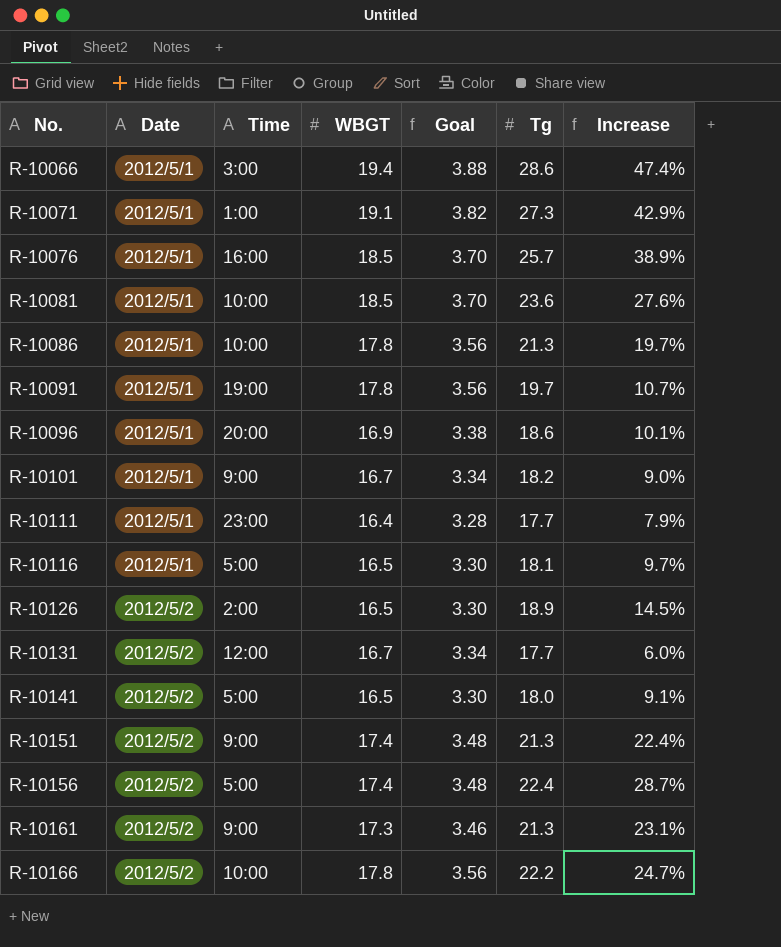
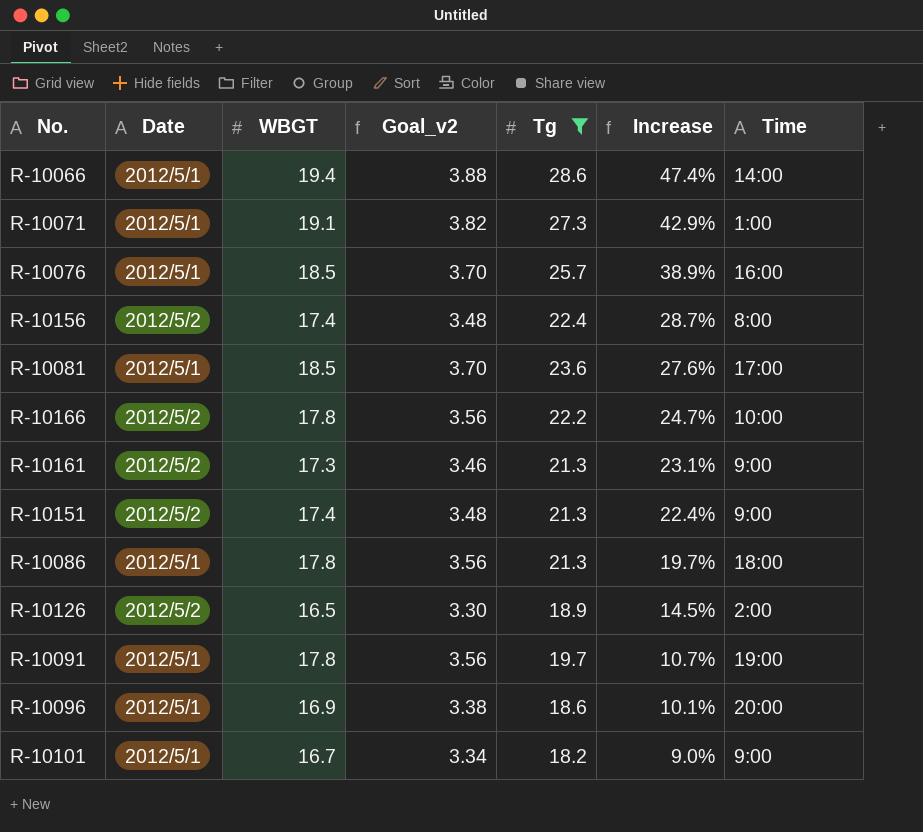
filter: none -> Tg >= 18.2
row order: No. ascending -> Increase descending
column name: Goal -> Goal_v2
column Time | position: 3 -> 7
R-10066 | Time: 3:00 -> 14:00
R-10156 | Time: 5:00 -> 8:00
R-10081 | Time: 10:00 -> 17:00
R-10086 | Time: 10:00 -> 18:00

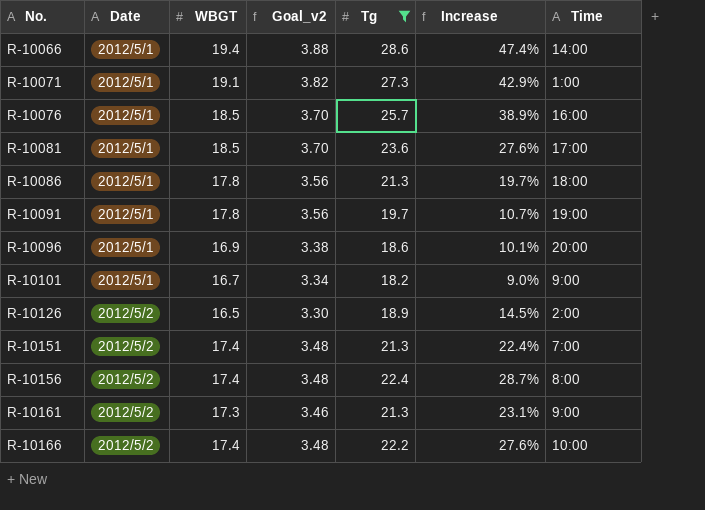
row order: Increase descending -> No. ascending
R-10151 | Time: 9:00 -> 7:00
R-10166 | WBGT: 17.8 -> 17.4
R-10166 | Goal_v2: 3.56 -> 3.48
R-10166 | Increase: 24.7% -> 27.6%

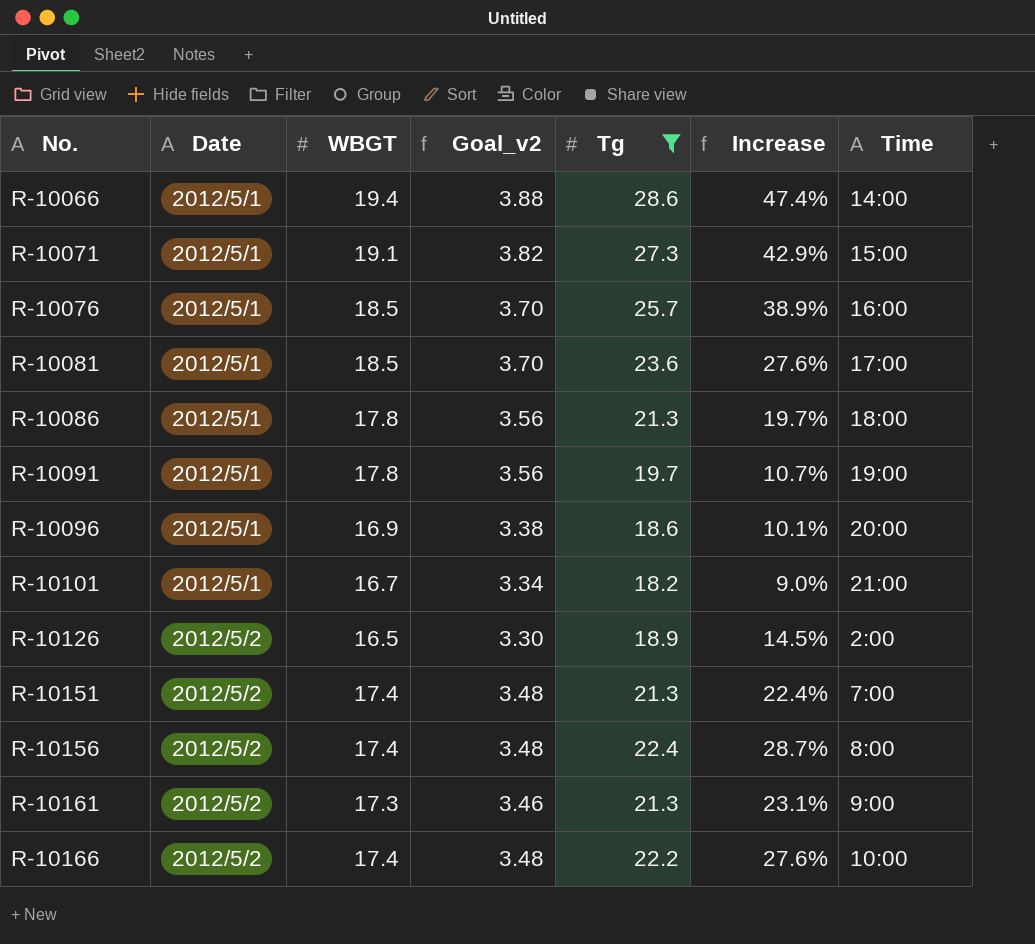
R-10071 | Time: 1:00 -> 15:00
R-10101 | Time: 9:00 -> 21:00

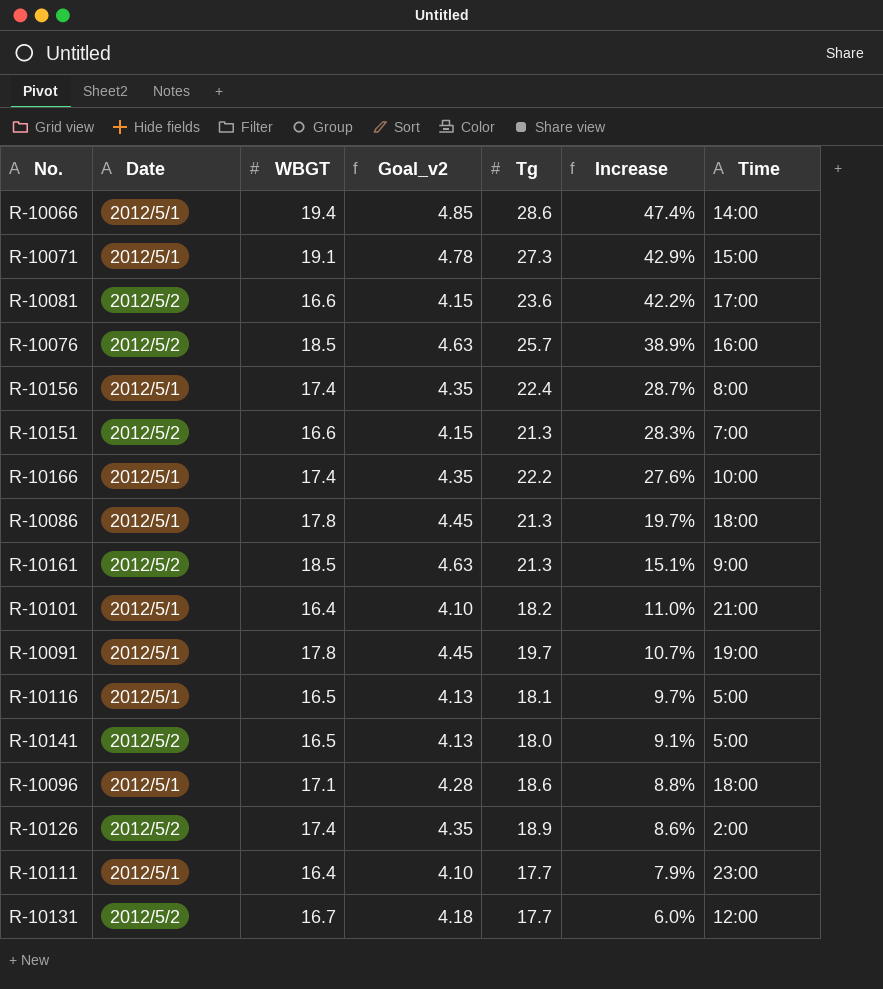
filter: Tg >= 18.2 -> none
row order: No. ascending -> Increase descending
column Goal_v2 | formula: [WBGT] * 0.2 -> [WBGT] * 0.25
R-10081 | Date: 2012/5/1 -> 2012/5/2
R-10081 | WBGT: 18.5 -> 16.6
R-10081 | Increase: 27.6% -> 42.2%
R-10076 | Date: 2012/5/1 -> 2012/5/2
R-10156 | Date: 2012/5/2 -> 2012/5/1
R-10151 | WBGT: 17.4 -> 16.6
R-10151 | Increase: 22.4% -> 28.3%
R-10166 | Date: 2012/5/2 -> 2012/5/1
R-10161 | WBGT: 17.3 -> 18.5
R-10161 | Increase: 23.1% -> 15.1%
R-10101 | WBGT: 16.7 -> 16.4
R-10101 | Increase: 9.0% -> 11.0%
R-10096 | WBGT: 16.9 -> 17.1
R-10096 | Increase: 10.1% -> 8.8%
R-10096 | Time: 20:00 -> 18:00
R-10126 | WBGT: 16.5 -> 17.4
R-10126 | Increase: 14.5% -> 8.6%

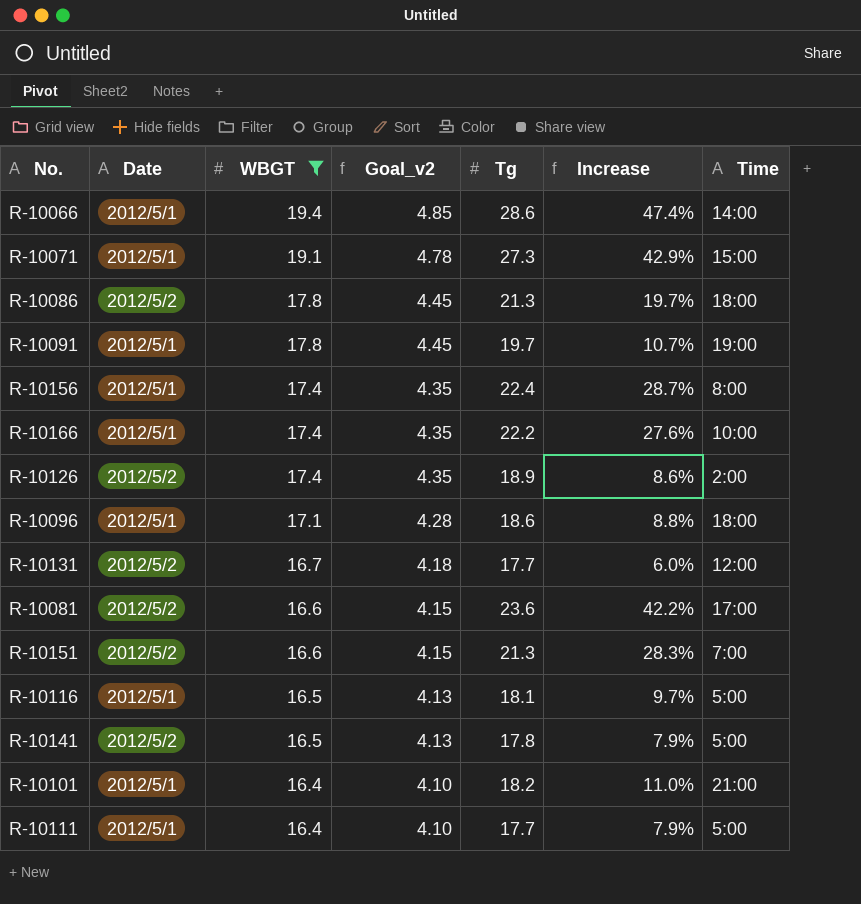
filter: none -> WBGT != 18.5
row order: Increase descending -> WBGT descending
R-10086 | Date: 2012/5/1 -> 2012/5/2
R-10141 | Tg: 18.0 -> 17.8
R-10141 | Increase: 9.1% -> 7.9%
R-10111 | Time: 23:00 -> 5:00

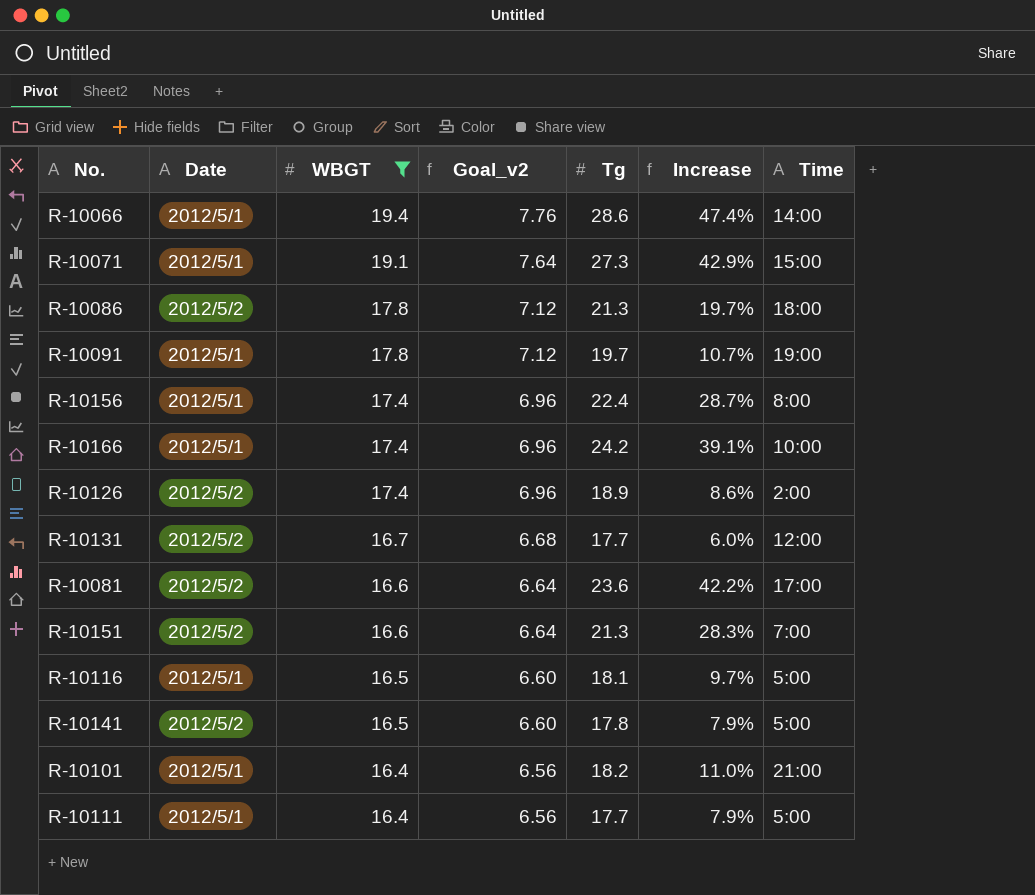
column Goal_v2 | formula: [WBGT] * 0.25 -> [WBGT] * 0.4
row R-10096: 2012/5/1 | 17.1 | 4.28 | 18.6 | 8.8% | 18:00 -> none
R-10166 | Tg: 22.2 -> 24.2
R-10166 | Increase: 27.6% -> 39.1%

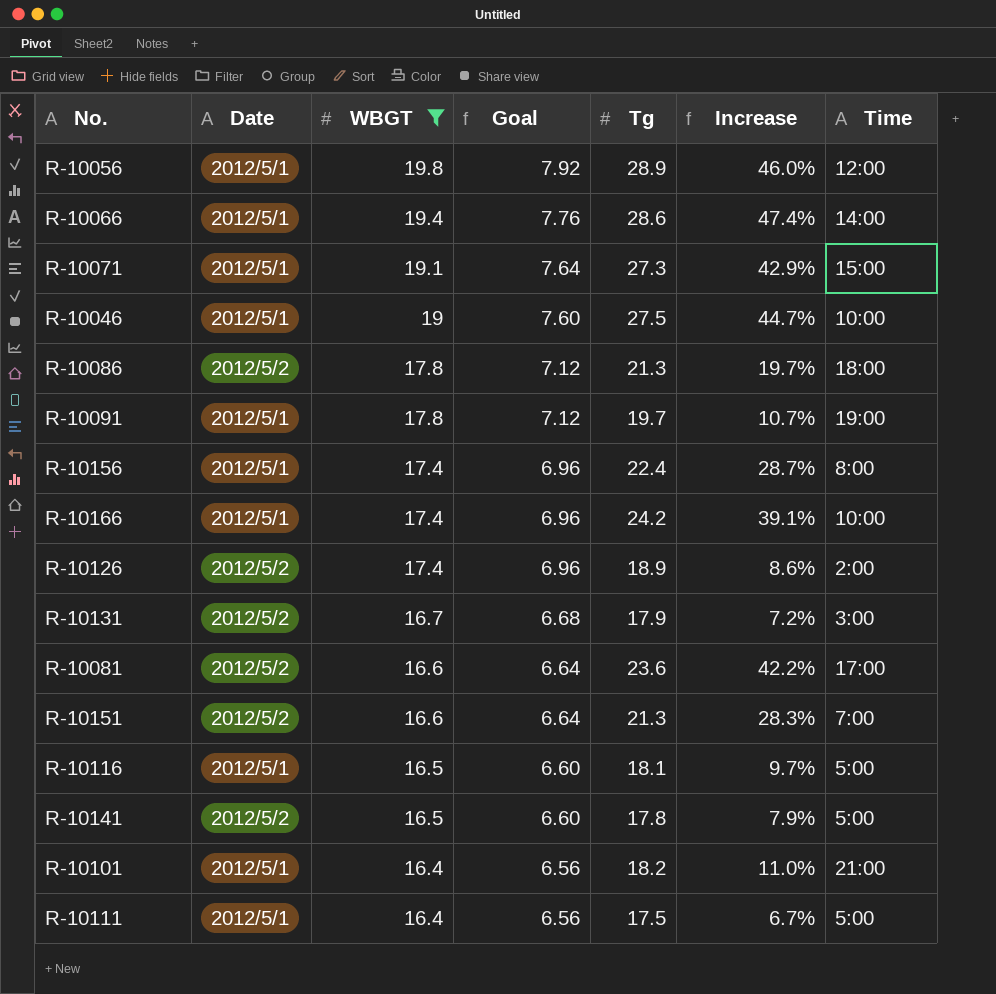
column name: Goal_v2 -> Goal
row R-10056: none -> 2012/5/1 | 19.8 | 7.92 | 28.9 | 46.0% | 12:00
row R-10046: none -> 2012/5/1 | 19 | 7.60 | 27.5 | 44.7% | 10:00
R-10131 | Tg: 17.7 -> 17.9
R-10131 | Increase: 6.0% -> 7.2%
R-10131 | Time: 12:00 -> 3:00
R-10111 | Tg: 17.7 -> 17.5
R-10111 | Increase: 7.9% -> 6.7%

